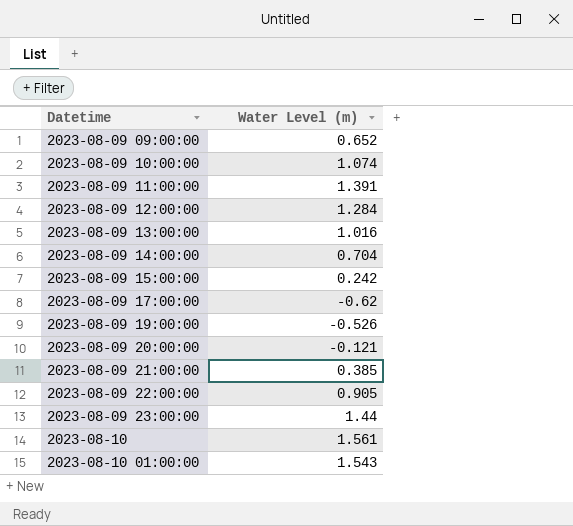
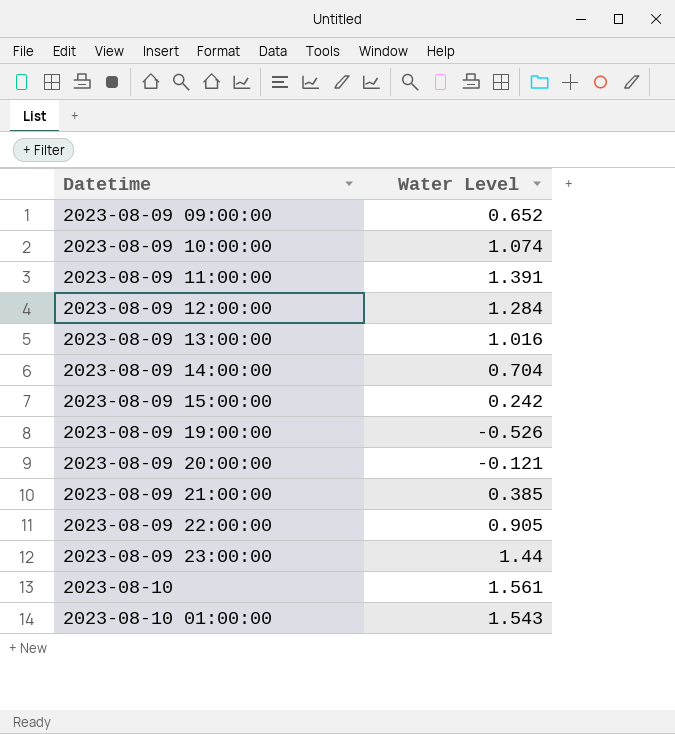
column name: Water Level (m) -> Water Level
row 2023-08-09 17:00:00: -0.62 -> none

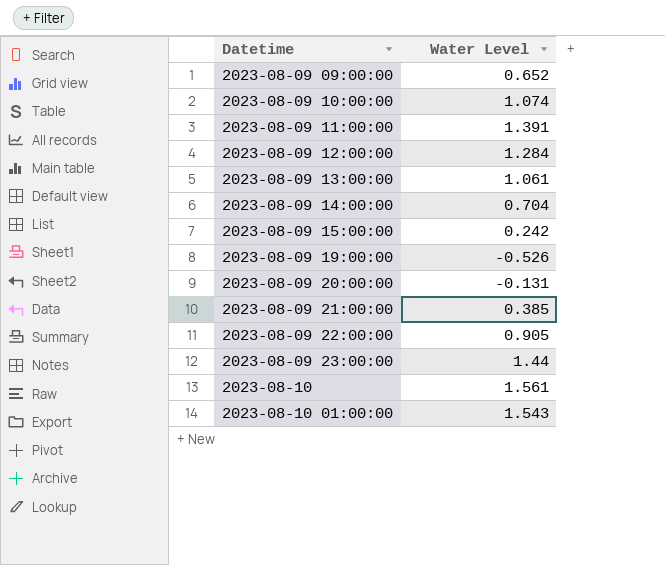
2023-08-09 13:00:00 | Water Level: 1.016 -> 1.061
2023-08-09 20:00:00 | Water Level: -0.121 -> -0.131

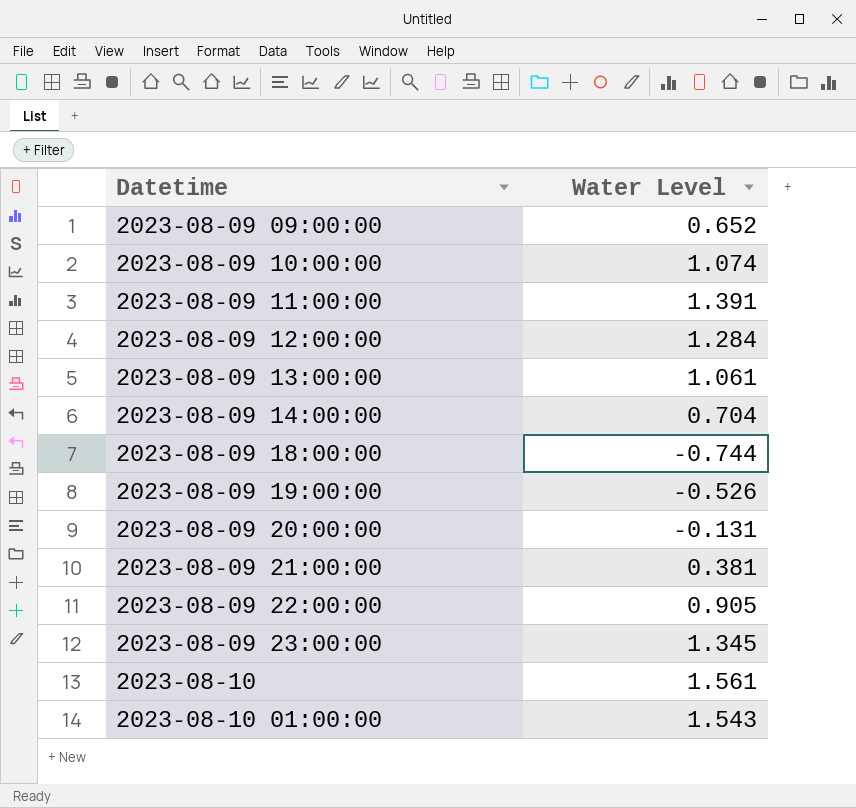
row 2023-08-09 15:00:00: 0.242 -> none
row 2023-08-09 18:00:00: none -> -0.744
2023-08-09 21:00:00 | Water Level: 0.385 -> 0.381
2023-08-09 23:00:00 | Water Level: 1.44 -> 1.345

